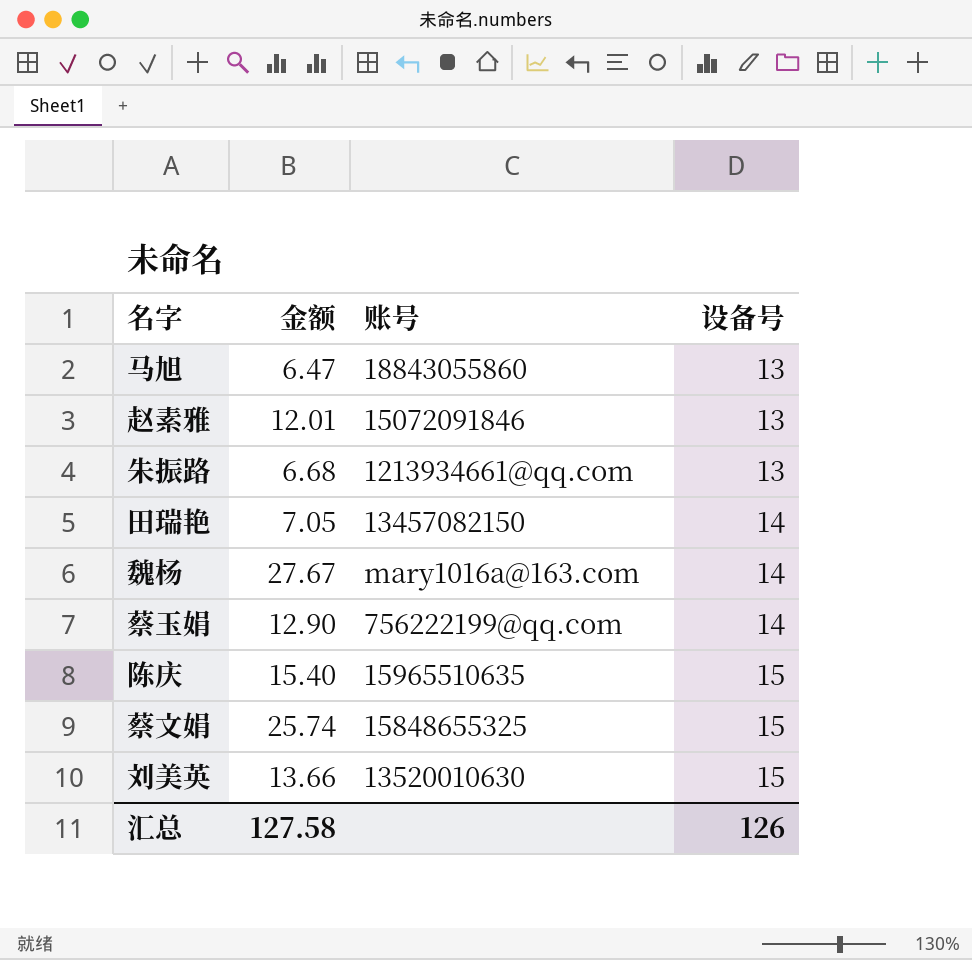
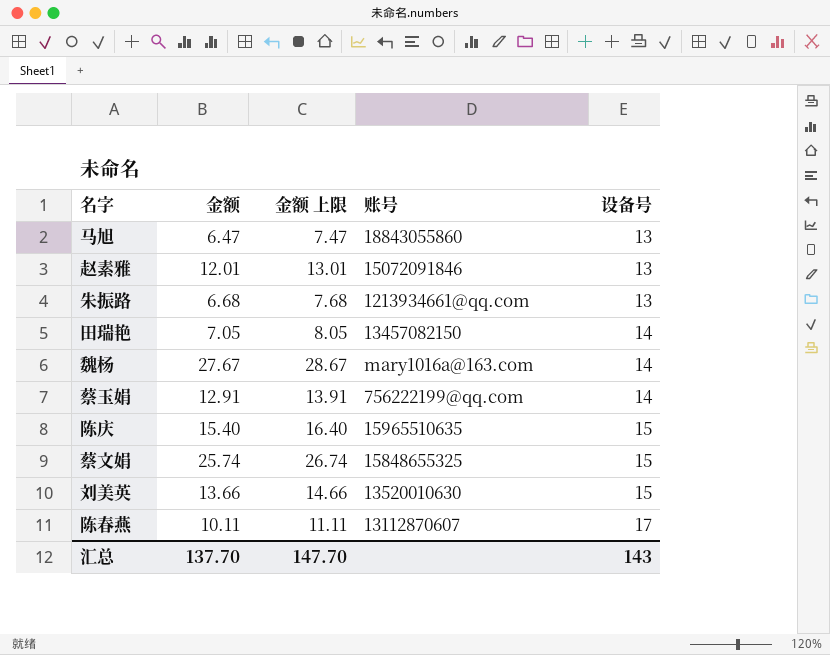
column 金额 上限 | formula: none -> [金额] + 1
蔡玉娟 | 金额: 12.90 -> 12.91
row 陈春燕: none -> 10.11 | 11.11 | 13112870607 | 17
汇总 | 金额: 127.58 -> 137.70
汇总 | 设备号: 126 -> 143

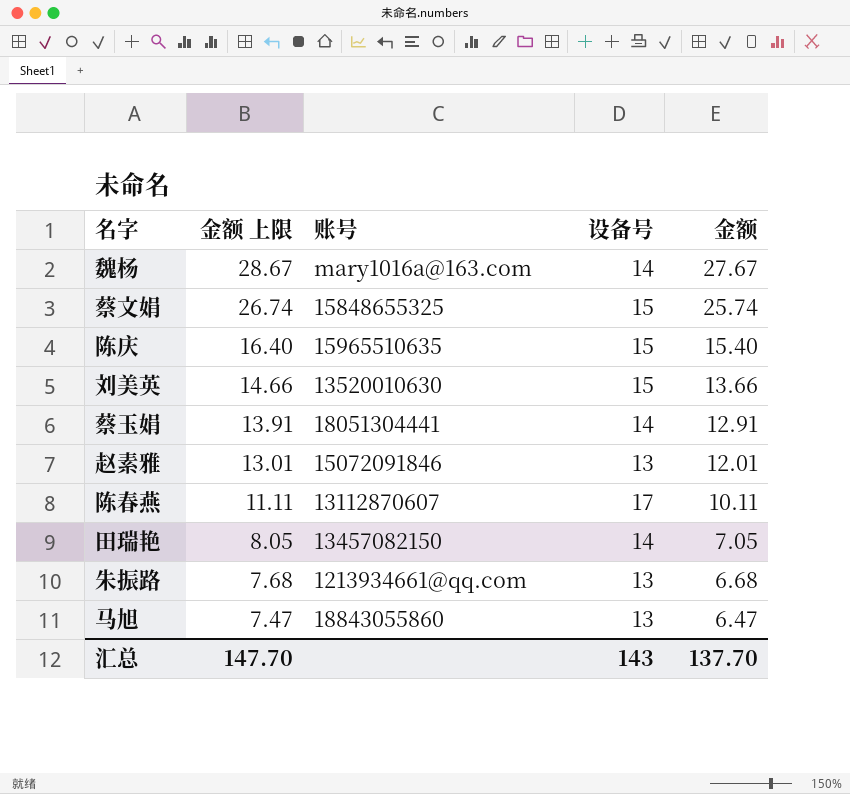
row order: 设备号 ascending -> 金额 上限 descending
column 金额 | position: 2 -> 5
蔡玉娟 | 账号: 756222199@qq.com -> 18051304441

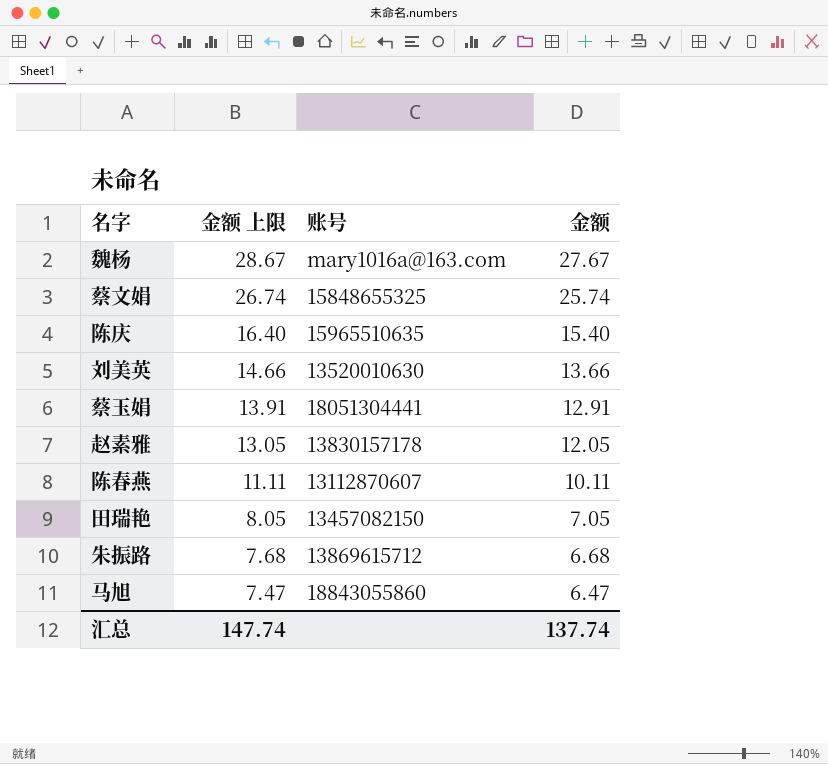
column 设备号 | position: 4 -> none
赵素雅 | 金额 上限: 13.01 -> 13.05
赵素雅 | 账号: 15072091846 -> 13830157178
赵素雅 | 金额: 12.01 -> 12.05
朱振路 | 账号: 1213934661@qq.com -> 13869615712
汇总 | 金额 上限: 147.70 -> 147.74
汇总 | 金额: 137.70 -> 137.74

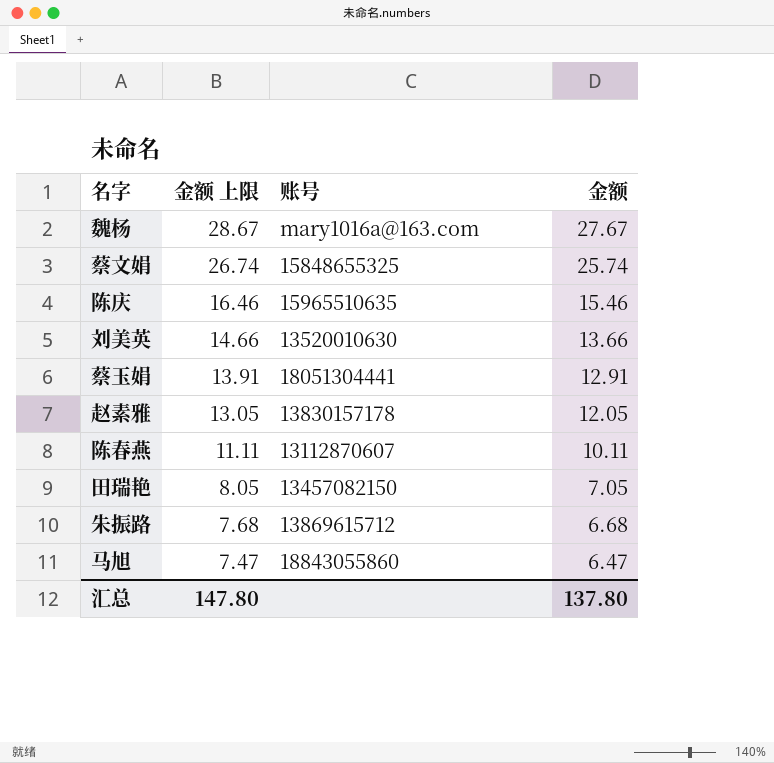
陈庆 | 金额 上限: 16.40 -> 16.46
陈庆 | 金额: 15.40 -> 15.46
汇总 | 金额 上限: 147.74 -> 147.80
汇总 | 金额: 137.74 -> 137.80

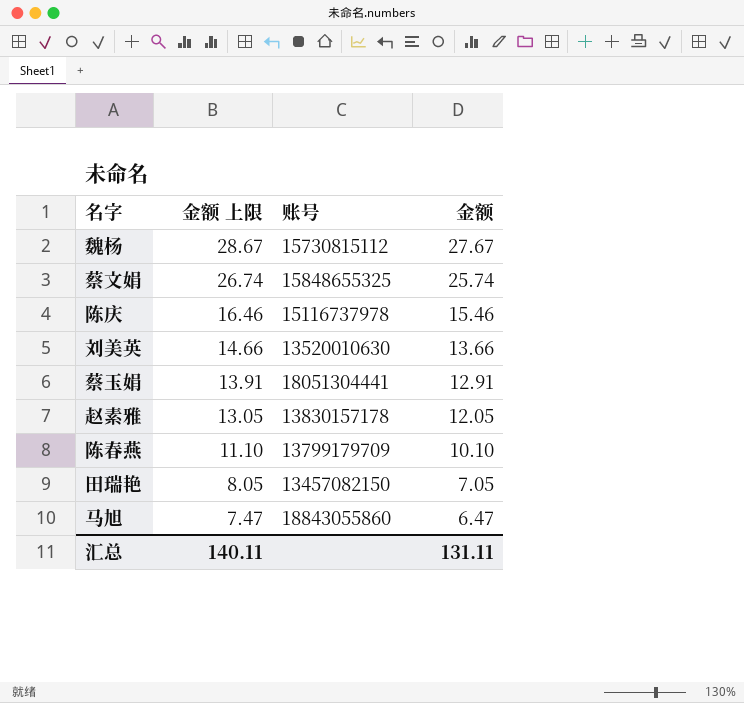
row 朱振路: 7.68 | 13869615712 | 6.68 -> none
魏杨 | 账号: mary1016a@163.com -> 15730815112
陈庆 | 账号: 15965510635 -> 15116737978
陈春燕 | 金额 上限: 11.11 -> 11.10
陈春燕 | 账号: 13112870607 -> 13799179709
陈春燕 | 金额: 10.11 -> 10.10
汇总 | 金额 上限: 147.80 -> 140.11
汇总 | 金额: 137.80 -> 131.11

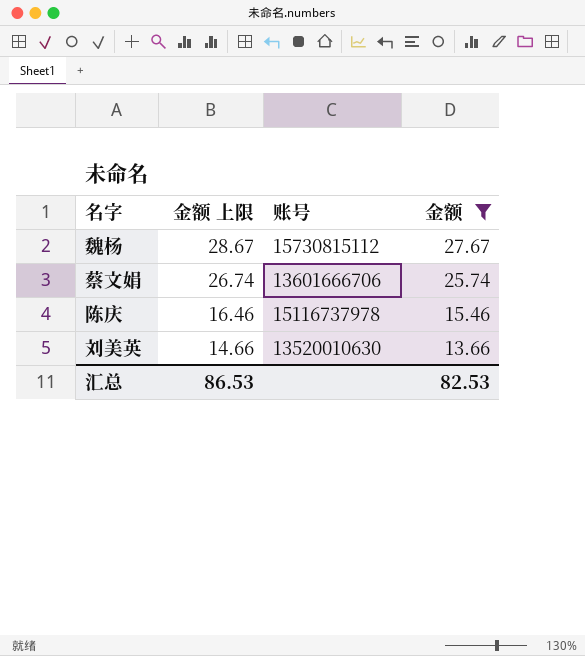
filter: none -> 金额 >= 13.66
蔡文娟 | 账号: 15848655325 -> 13601666706
汇总 | 金额 上限: 140.11 -> 86.53
汇总 | 金额: 131.11 -> 82.53

